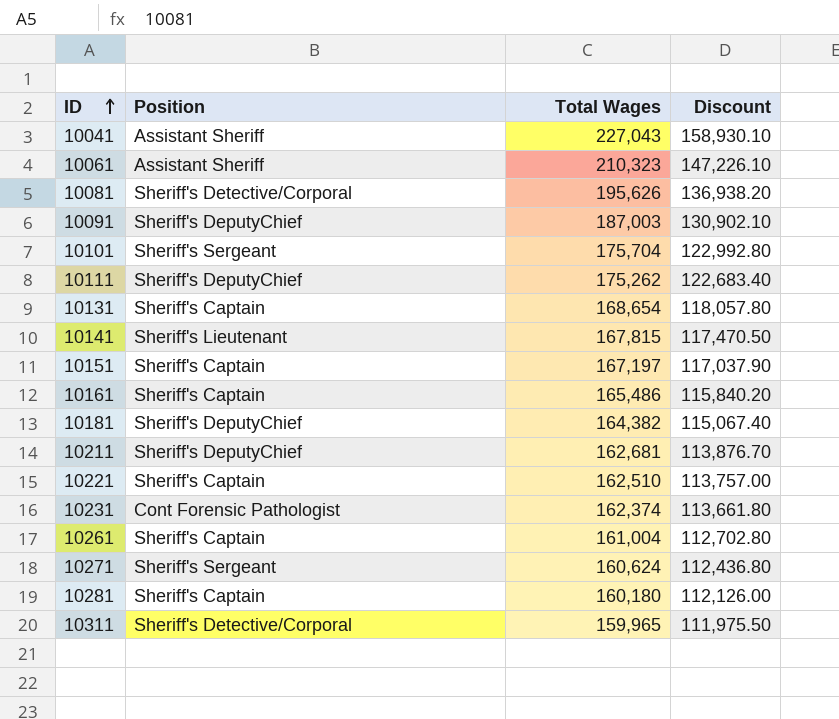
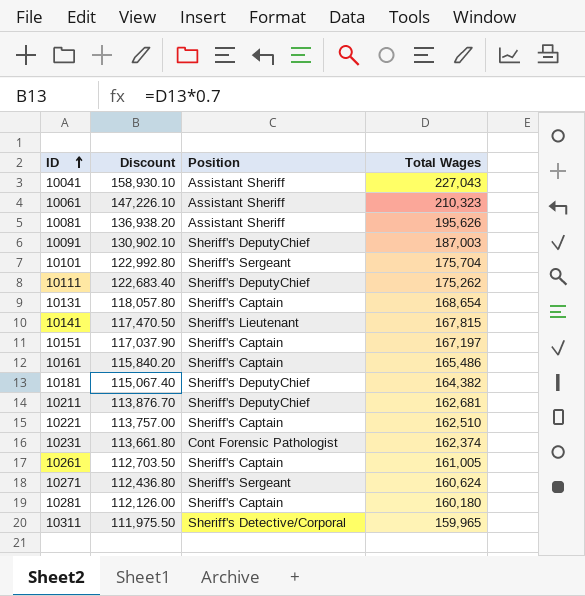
column Discount | position: 4 -> 2
10081 | Position: Sheriff's Detective/Corporal -> Assistant Sheriff
10261 | Discount: 112,702.80 -> 112,703.50
10261 | Total Wages: 161,004 -> 161,005

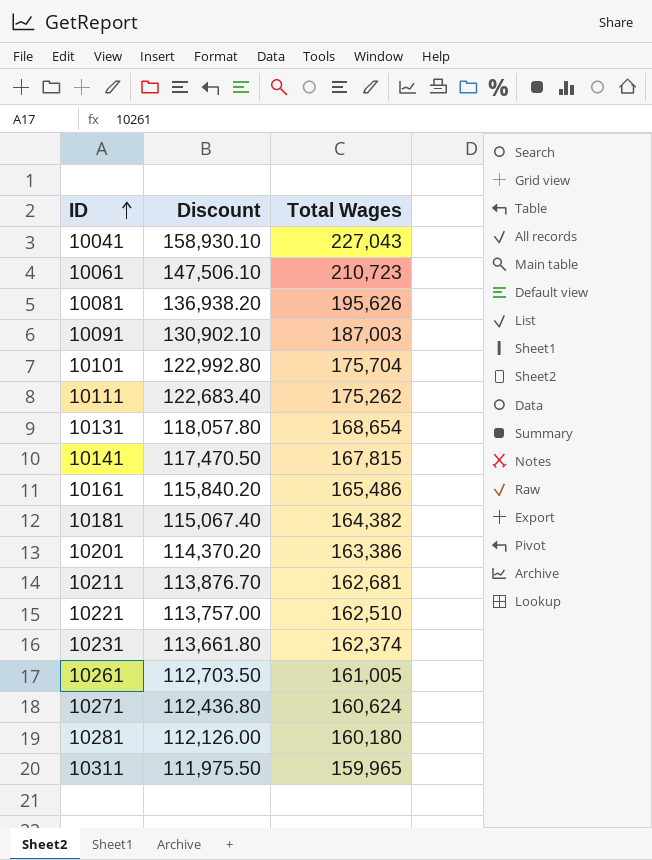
column Position | position: 3 -> none
row 10151: 117,037.90 | Sheriff's Captain | 167,197 -> none
10061 | Discount: 147,226.10 -> 147,506.10
10061 | Total Wages: 210,323 -> 210,723
row 10201: none -> 114,370.20 | 163,386

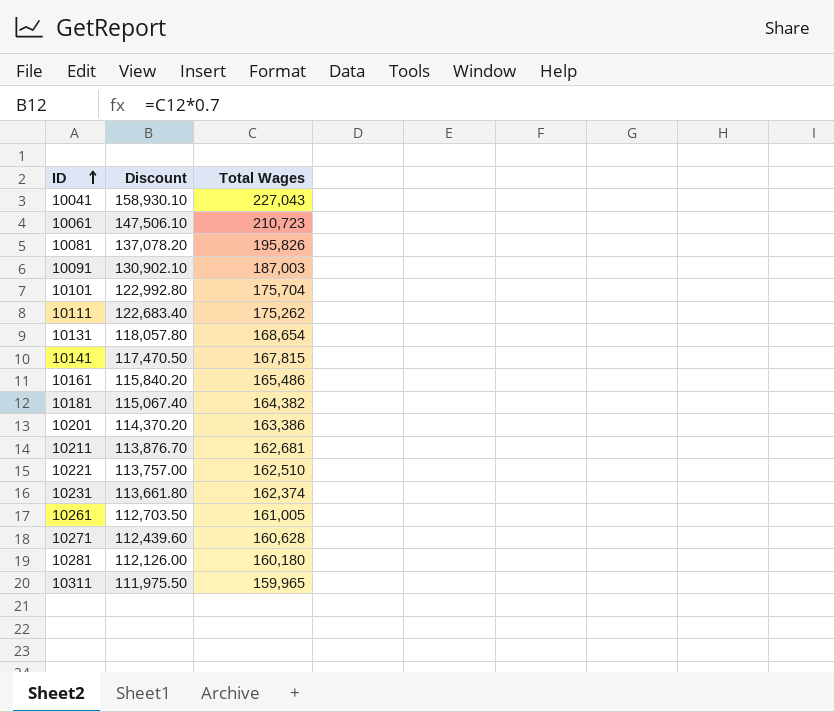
10081 | Discount: 136,938.20 -> 137,078.20
10081 | Total Wages: 195,626 -> 195,826
10271 | Discount: 112,436.80 -> 112,439.60
10271 | Total Wages: 160,624 -> 160,628

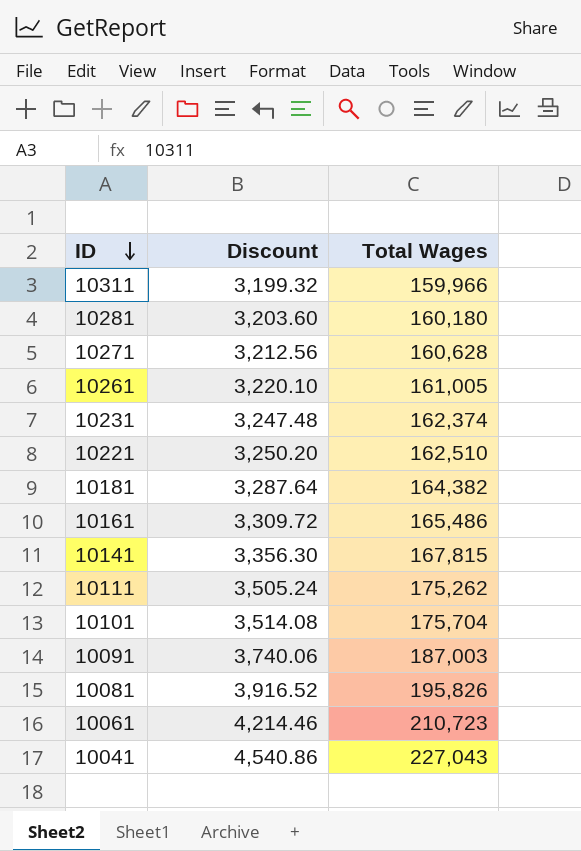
row order: ID ascending -> ID descending
column Discount | formula: [Total Wages] * 0.7 -> [Total Wages] * 0.02
row 10131: 118,057.80 | 168,654 -> none
row 10201: 114,370.20 | 163,386 -> none
row 10211: 113,876.70 | 162,681 -> none
10311 | Total Wages: 159,965 -> 159,966

